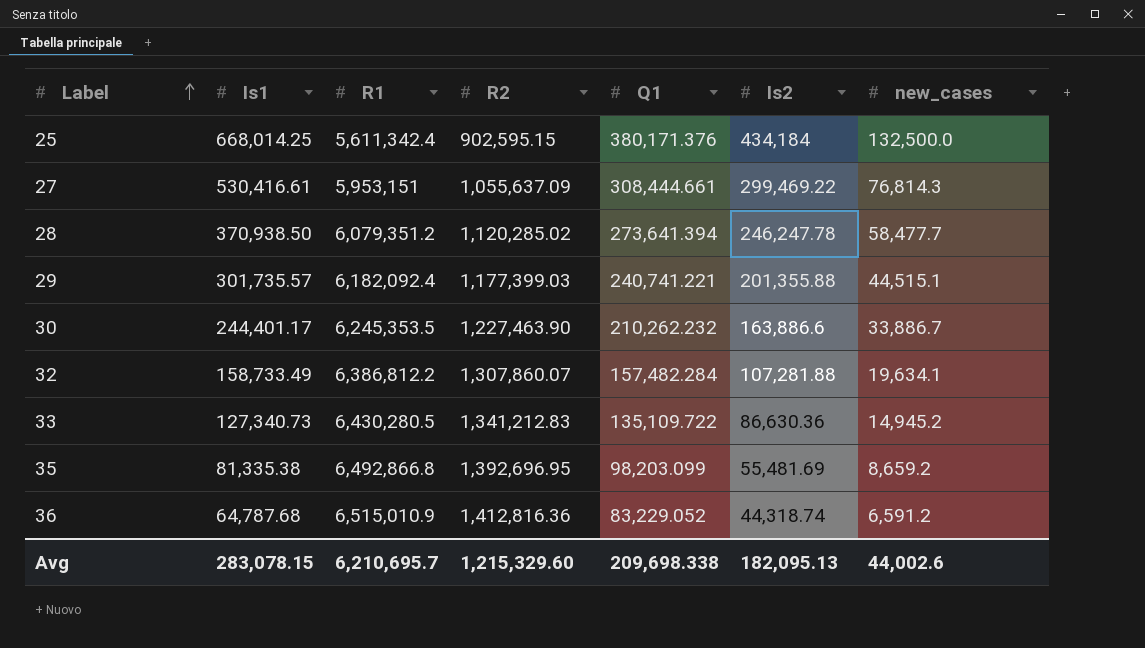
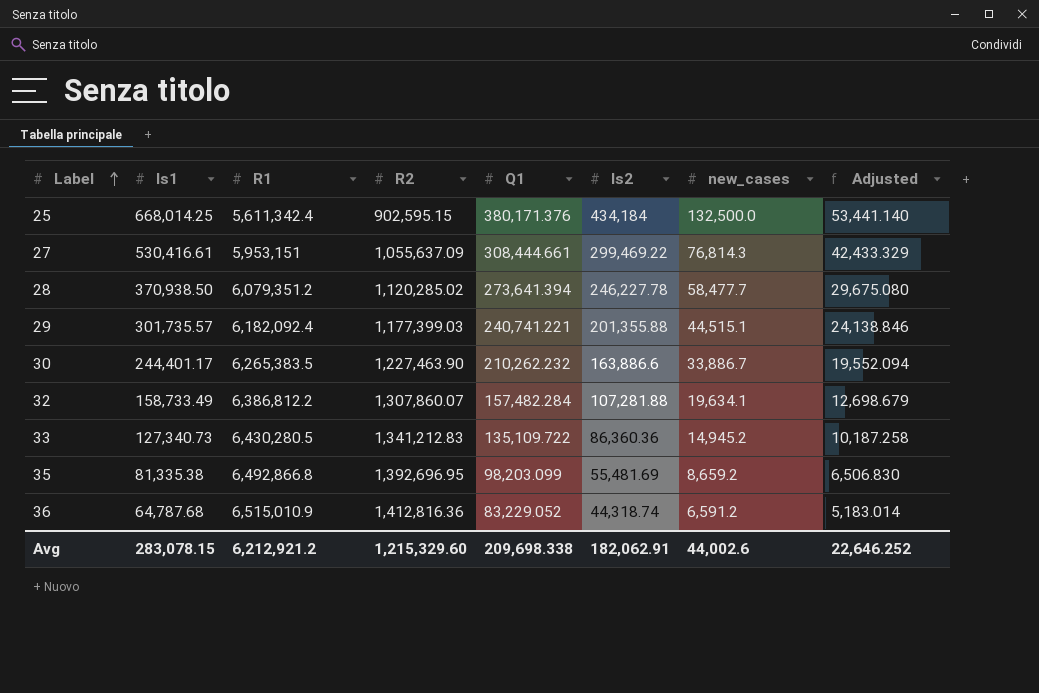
column Adjusted | formula: none -> [Is1] * 0.08
28 | Is2: 246,247.78 -> 246,227.78
30 | R1: 6,245,353.5 -> 6,265,383.5
33 | Is2: 86,630.36 -> 86,360.36
Avg | R1: 6,210,695.7 -> 6,212,921.2
Avg | Is2: 182,095.13 -> 182,062.91

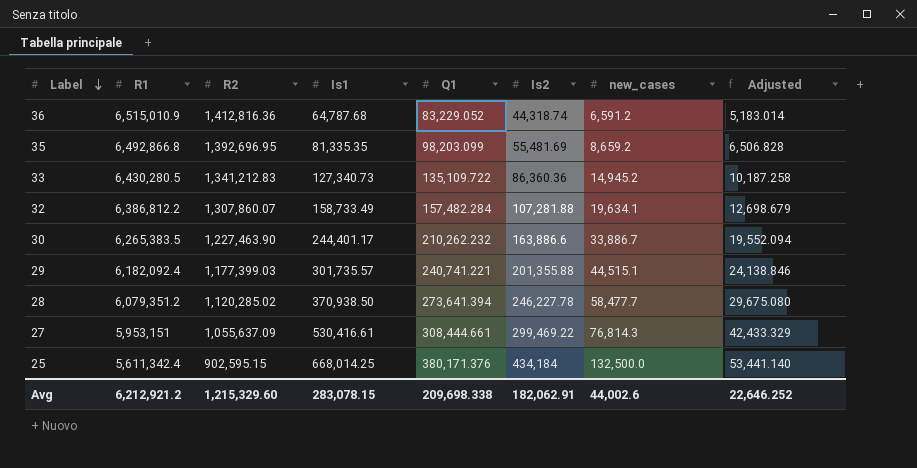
row order: Label ascending -> Label descending
column Is1 | position: 2 -> 4
35 | Is1: 81,335.38 -> 81,335.35
35 | Adjusted: 6,506.830 -> 6,506.828

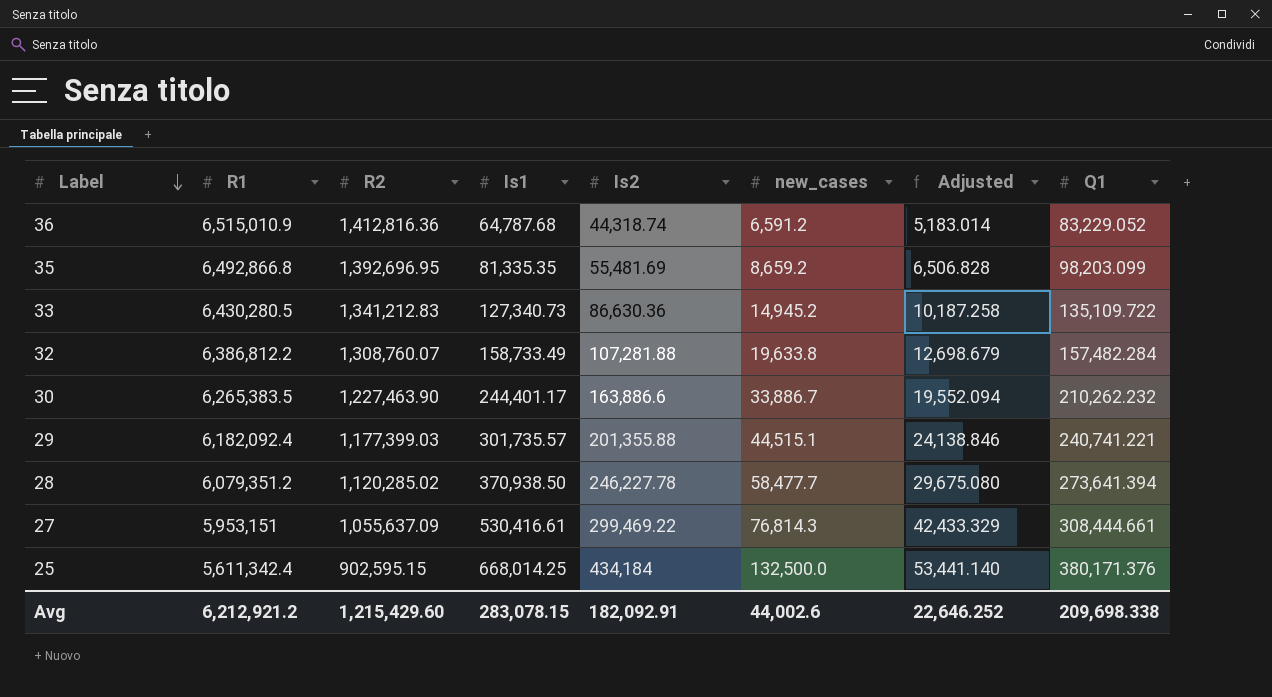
column Q1 | position: 5 -> 8
33 | Is2: 86,360.36 -> 86,630.36
32 | R2: 1,307,860.07 -> 1,308,760.07
32 | new_cases: 19,634.1 -> 19,633.8
Avg | R2: 1,215,329.60 -> 1,215,429.60
Avg | Is2: 182,062.91 -> 182,092.91

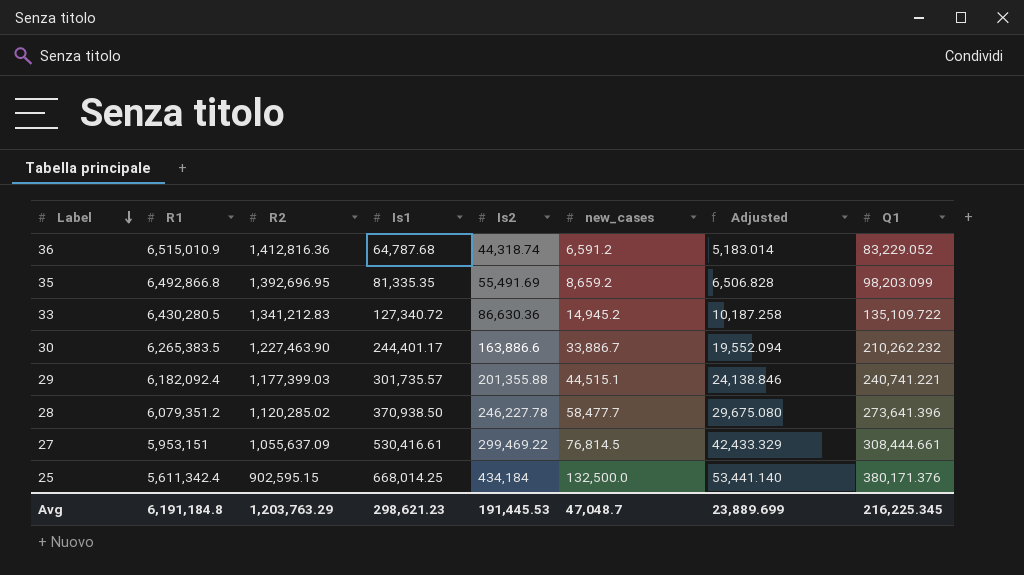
row 32: 6,386,812.2 | 1,308,760.07 | 158,733.49 | 107,281.88 | 19,633.8 | 12,698.679 | 157,482.284 -> none
35 | Is2: 55,481.69 -> 55,491.69
33 | Is1: 127,340.73 -> 127,340.72
28 | Q1: 273,641.394 -> 273,641.396
27 | new_cases: 76,814.3 -> 76,814.5
Avg | R1: 6,212,921.2 -> 6,191,184.8
Avg | R2: 1,215,429.60 -> 1,203,763.29
Avg | Is1: 283,078.15 -> 298,621.23
Avg | Is2: 182,092.91 -> 191,445.53
Avg | new_cases: 44,002.6 -> 47,048.7
Avg | Adjusted: 22,646.252 -> 23,889.699
Avg | Q1: 209,698.338 -> 216,225.345

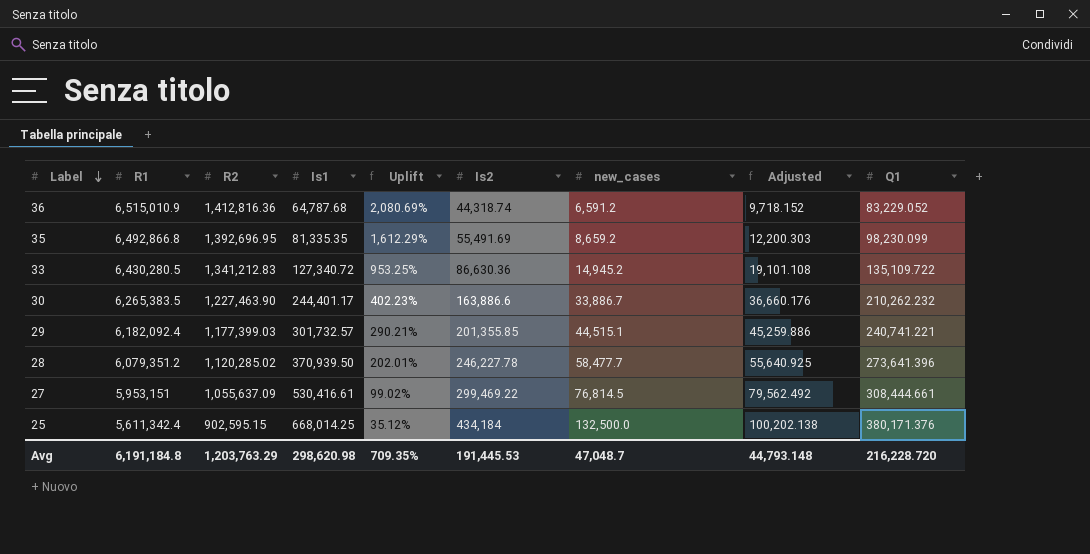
column Uplift | formula: none -> ([R2] - [Is1]) / [Is1]
column Adjusted | formula: [Is1] * 0.08 -> [Is1] * 0.15
35 | Q1: 98,203.099 -> 98,230.099
29 | Is1: 301,735.57 -> 301,732.57
29 | Is2: 201,355.88 -> 201,355.85
28 | Is1: 370,938.50 -> 370,939.50
Avg | Is1: 298,621.23 -> 298,620.98
Avg | Adjusted: 23,889.699 -> 44,793.148
Avg | Q1: 216,225.345 -> 216,228.720

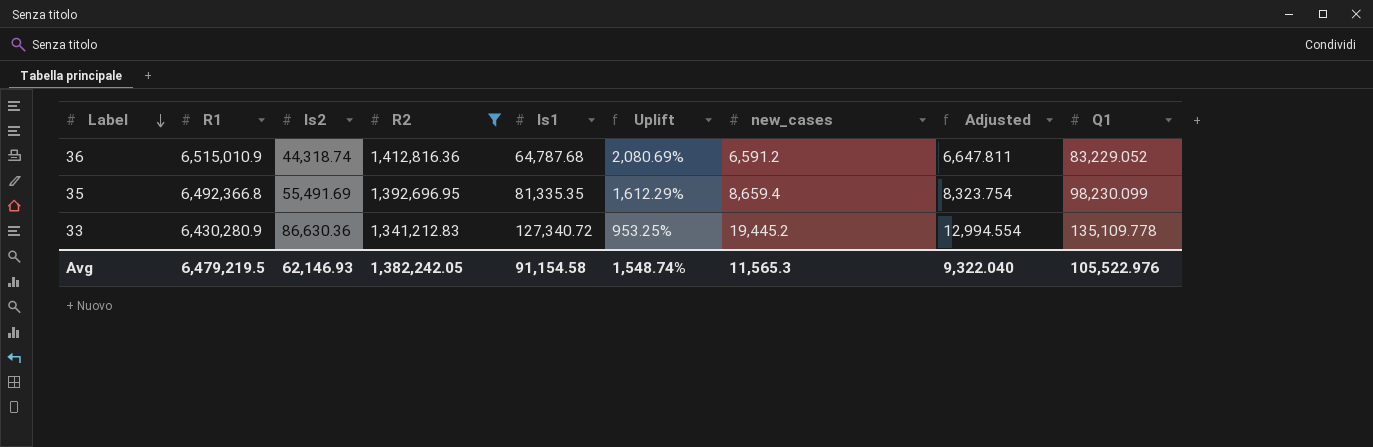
filter: none -> R2 >= 1,341,212.83
column Is2 | position: 6 -> 3
column Adjusted | formula: [Is1] * 0.15 -> [Is2] * 0.15
35 | R1: 6,492,866.8 -> 6,492,366.8
35 | new_cases: 8,659.2 -> 8,659.4
33 | R1: 6,430,280.5 -> 6,430,280.9
33 | new_cases: 14,945.2 -> 19,445.2
33 | Q1: 135,109.722 -> 135,109.778
Avg | R1: 6,191,184.8 -> 6,479,219.5
Avg | Is2: 191,445.53 -> 62,146.93
Avg | R2: 1,203,763.29 -> 1,382,242.05
Avg | Is1: 298,620.98 -> 91,154.58
Avg | Uplift: 709.35% -> 1,548.74%
Avg | new_cases: 47,048.7 -> 11,565.3
Avg | Adjusted: 44,793.148 -> 9,322.040
Avg | Q1: 216,228.720 -> 105,522.976

